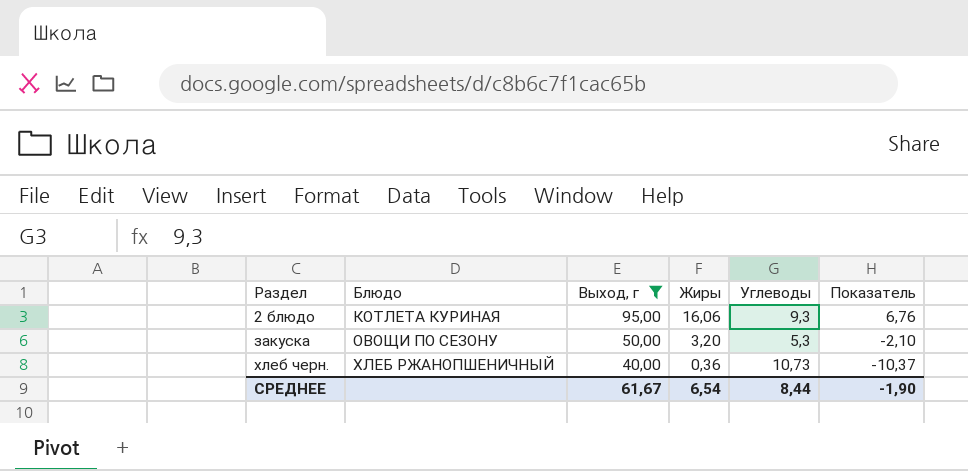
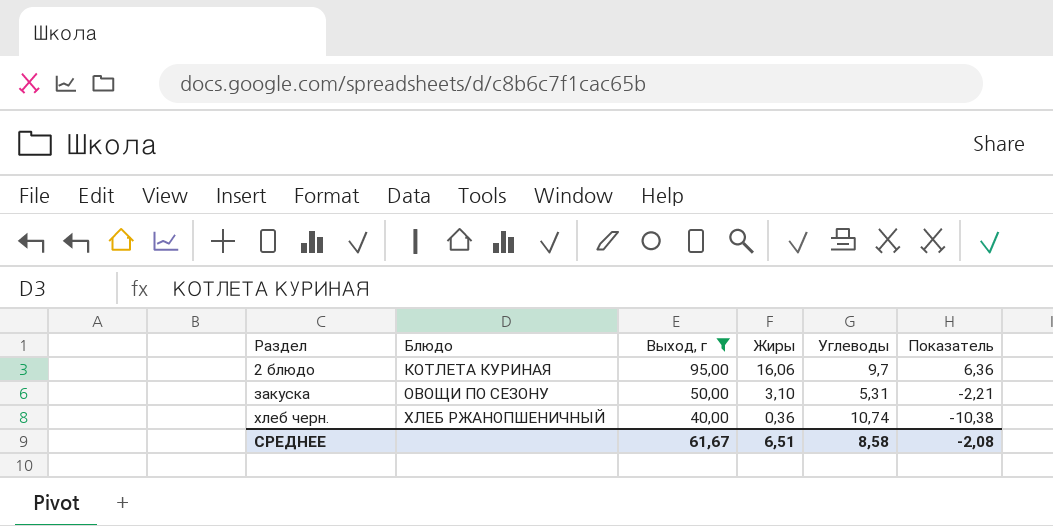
2 блюдо | Углеводы: 9,3 -> 9,7
2 блюдо | Показатель: 6,76 -> 6,36
закуска | Жиры: 3,20 -> 3,10
закуска | Углеводы: 5,3 -> 5,31
закуска | Показатель: -2,10 -> -2,21
хлеб черн. | Углеводы: 10,73 -> 10,74
хлеб черн. | Показатель: -10,37 -> -10,38
СРЕДНЕЕ | Жиры: 6,54 -> 6,51
СРЕДНЕЕ | Углеводы: 8,44 -> 8,58
СРЕДНЕЕ | Показатель: -1,90 -> -2,08

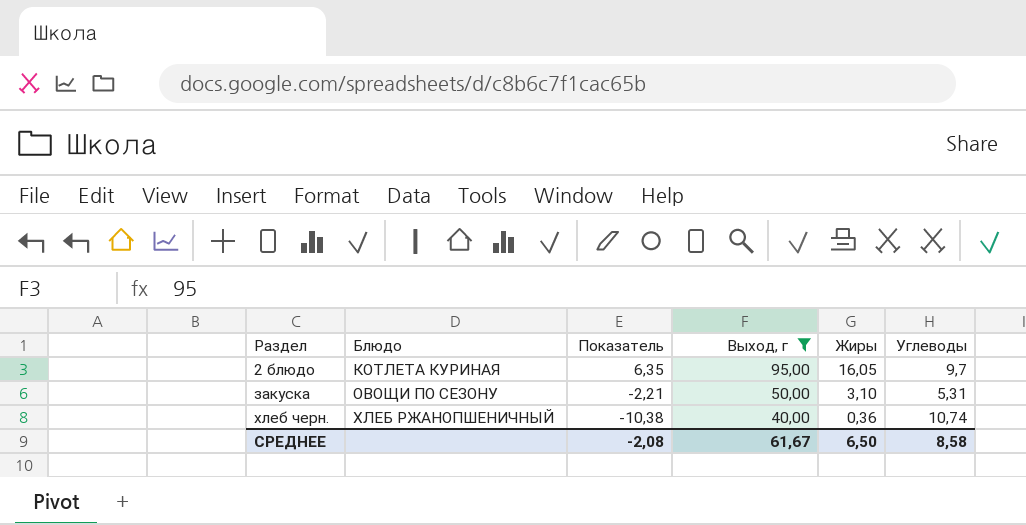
column Показатель | position: 6 -> 3
2 блюдо | Показатель: 6,36 -> 6,35
2 блюдо | Жиры: 16,06 -> 16,05
СРЕДНЕЕ | Жиры: 6,51 -> 6,50

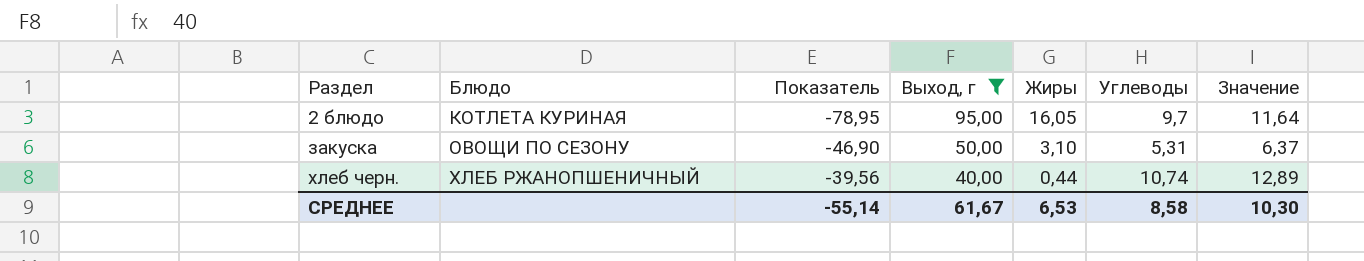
column Показатель | formula: [Жиры] - [Углеводы] -> [Жиры] - [Выход, г]
column Значение | formula: none -> [Углеводы] * 1,2
хлеб черн. | Жиры: 0,36 -> 0,44
СРЕДНЕЕ | Показатель: -2,08 -> -55,14
СРЕДНЕЕ | Жиры: 6,50 -> 6,53

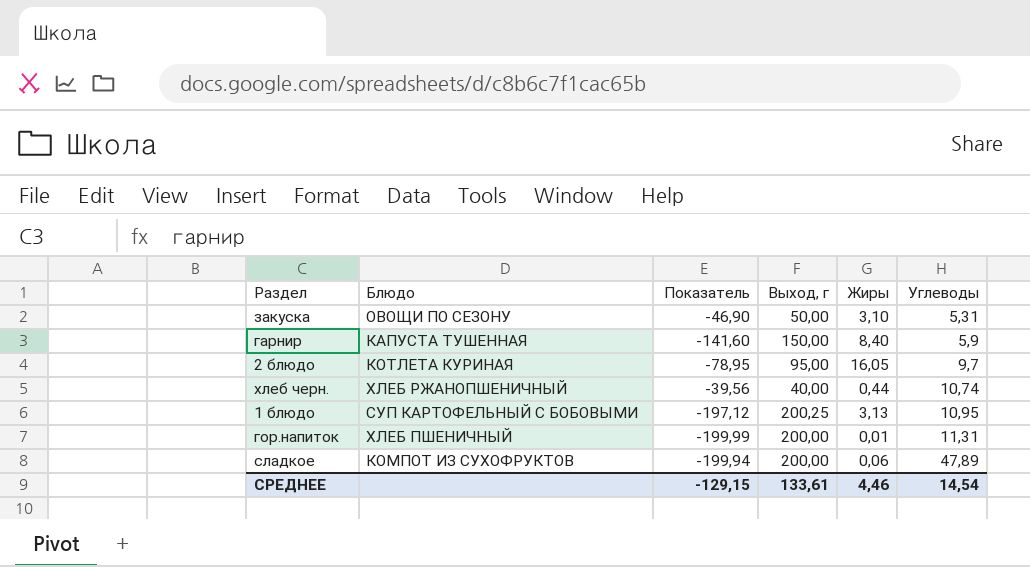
filter: Выход, г <= 95,00 -> none
row order: Раздел ascending -> Углеводы ascending
column Значение | formula: [Углеводы] * 1,2 -> none
СРЕДНЕЕ | Показатель: -55,14 -> -129,15
СРЕДНЕЕ | Выход, г: 61,67 -> 133,61
СРЕДНЕЕ | Жиры: 6,53 -> 4,46
СРЕДНЕЕ | Углеводы: 8,58 -> 14,54

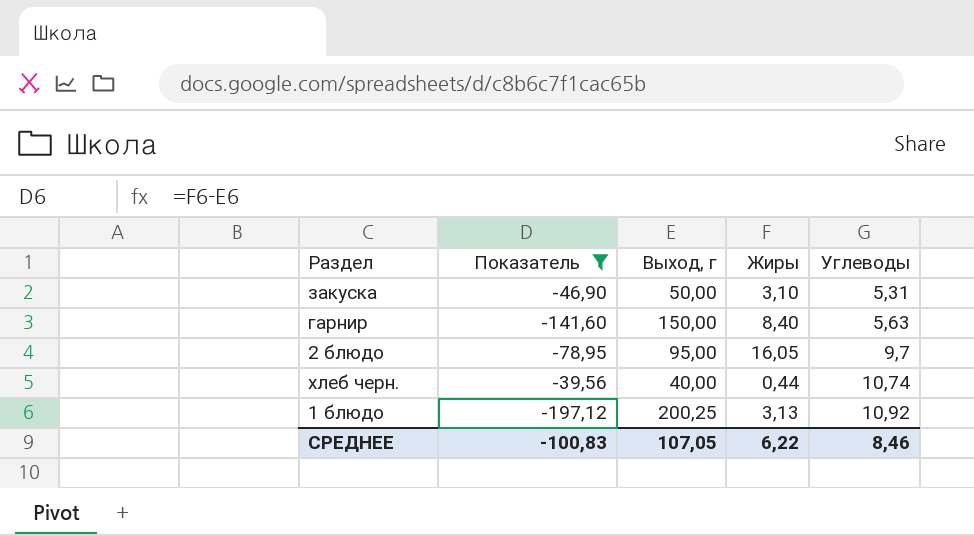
filter: none -> Показатель >= -197,12
column Блюдо | position: 2 -> none
гарнир | Углеводы: 5,9 -> 5,63
1 блюдо | Углеводы: 10,95 -> 10,92
СРЕДНЕЕ | Показатель: -129,15 -> -100,83
СРЕДНЕЕ | Выход, г: 133,61 -> 107,05
СРЕДНЕЕ | Жиры: 4,46 -> 6,22
СРЕДНЕЕ | Углеводы: 14,54 -> 8,46

